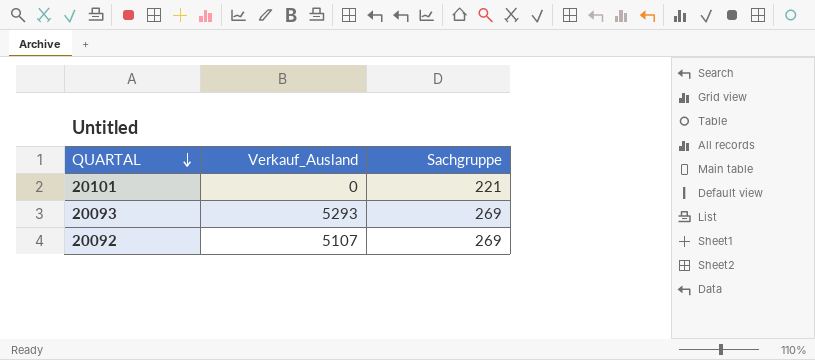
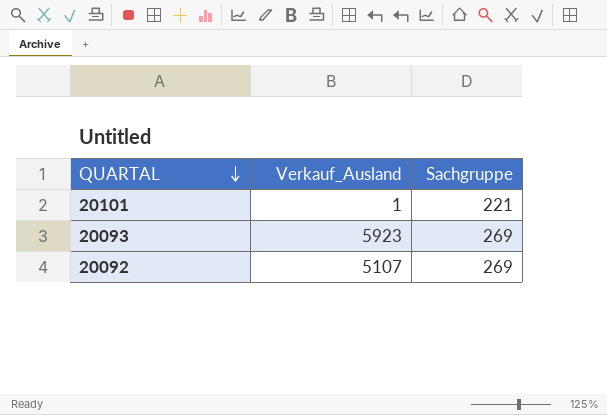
20101 | Verkauf_Ausland: 0 -> 1
20093 | Verkauf_Ausland: 5293 -> 5923

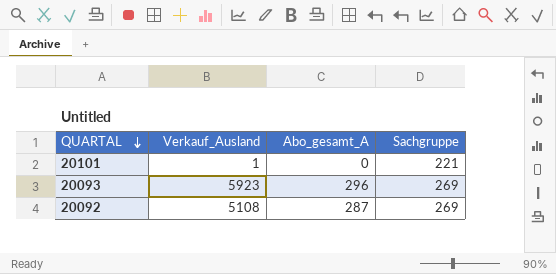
column Abo_gesamt_A | position: none -> 3
20092 | Verkauf_Ausland: 5107 -> 5108

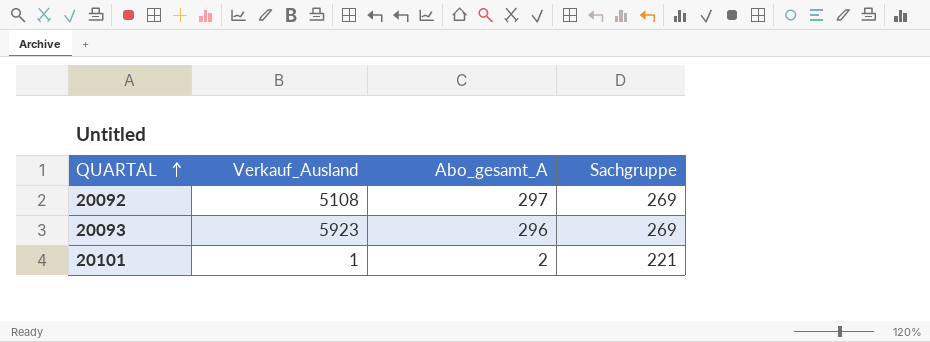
row order: QUARTAL descending -> QUARTAL ascending
20092 | Abo_gesamt_A: 287 -> 297
20101 | Abo_gesamt_A: 0 -> 2

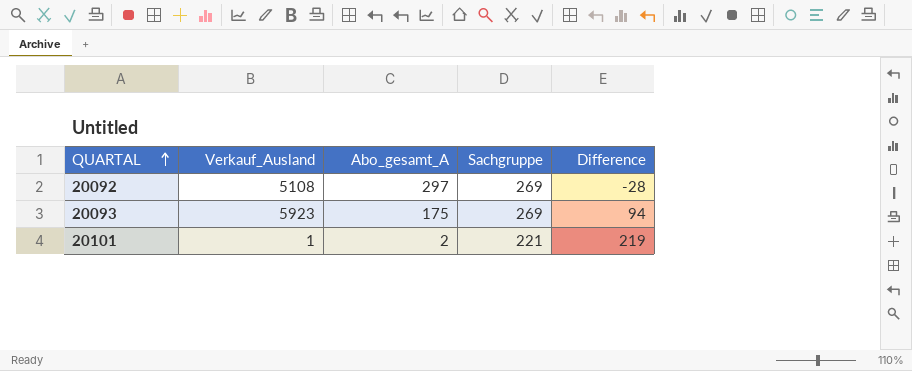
column Difference | formula: none -> [Sachgruppe] - [Abo_gesamt_A]
20093 | Abo_gesamt_A: 296 -> 175

